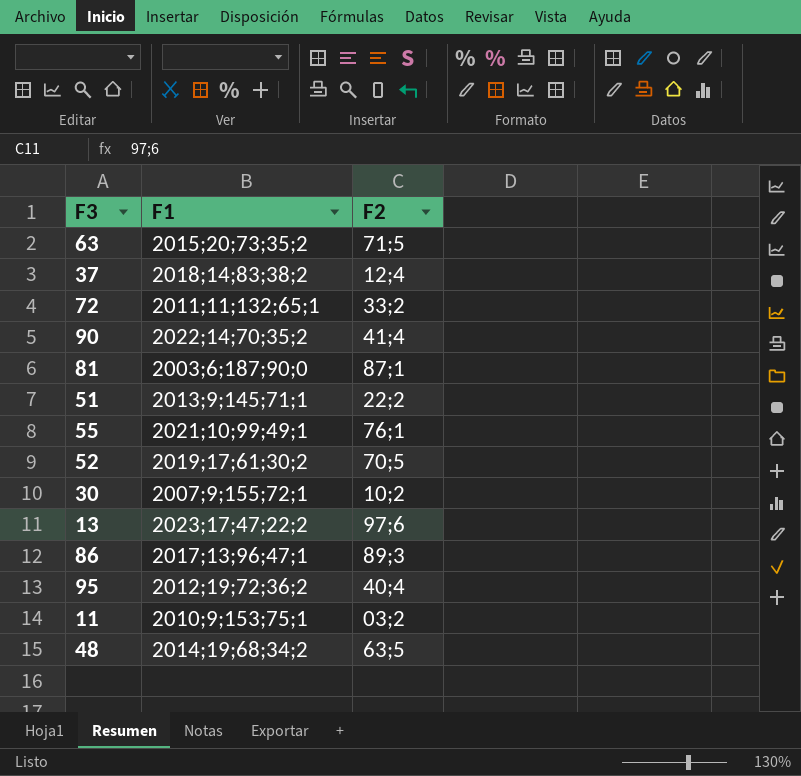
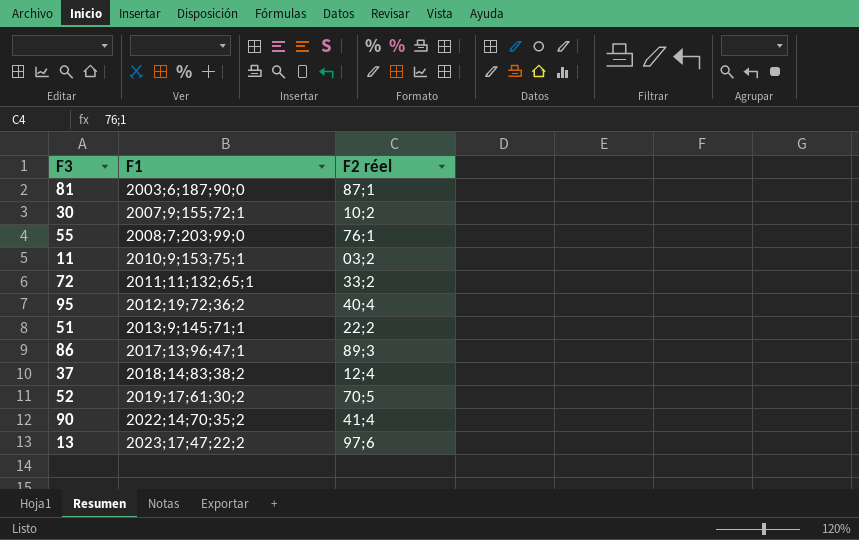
row order: none -> F1 ascending
column name: F2 -> F2 réel
row 63: 2015;20;73;35;2 | 71;5 -> none
row 48: 2014;19;68;34;2 | 63;5 -> none
55 | F1: 2021;10;99;49;1 -> 2008;7;203;99;0

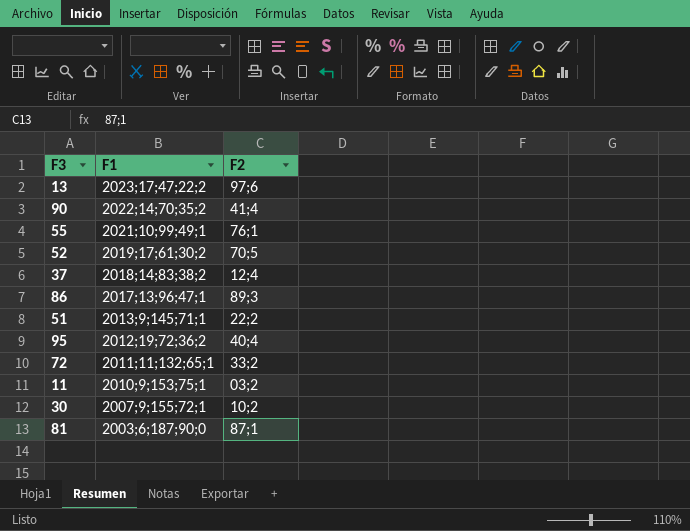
row order: F1 ascending -> F1 descending
column name: F2 réel -> F2
55 | F1: 2008;7;203;99;0 -> 2021;10;99;49;1

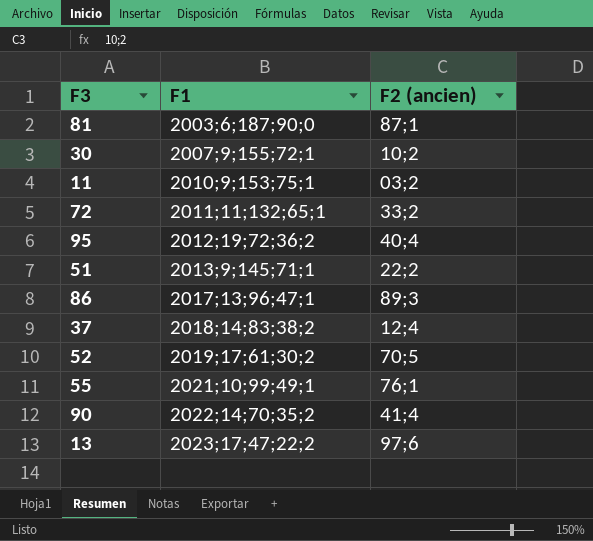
row order: F1 descending -> F1 ascending
column name: F2 -> F2 (ancien)

